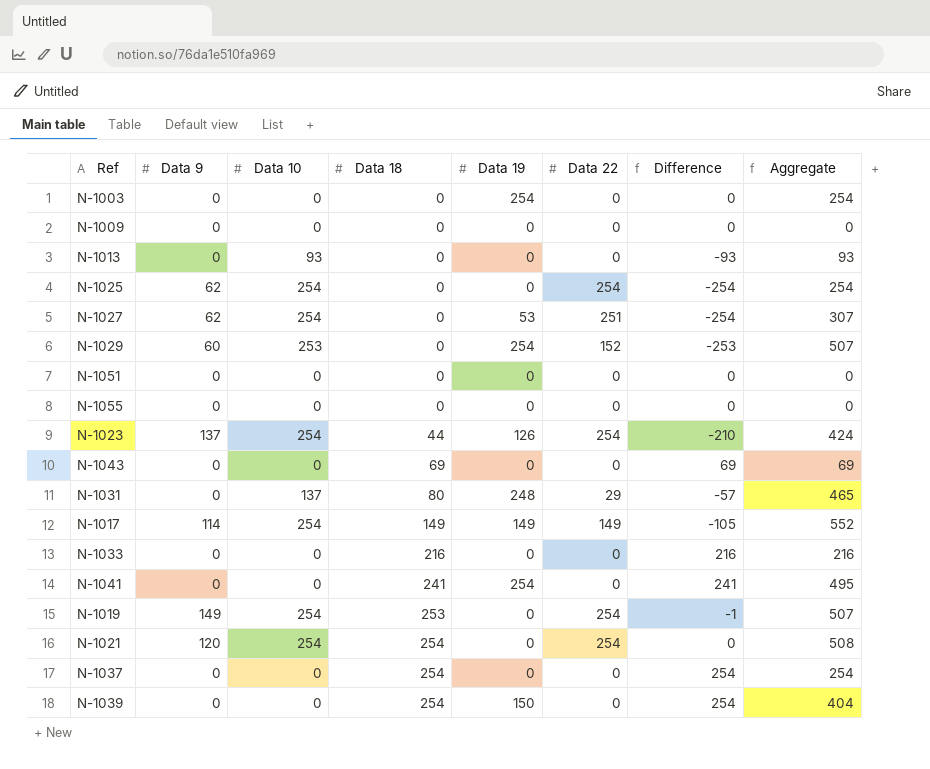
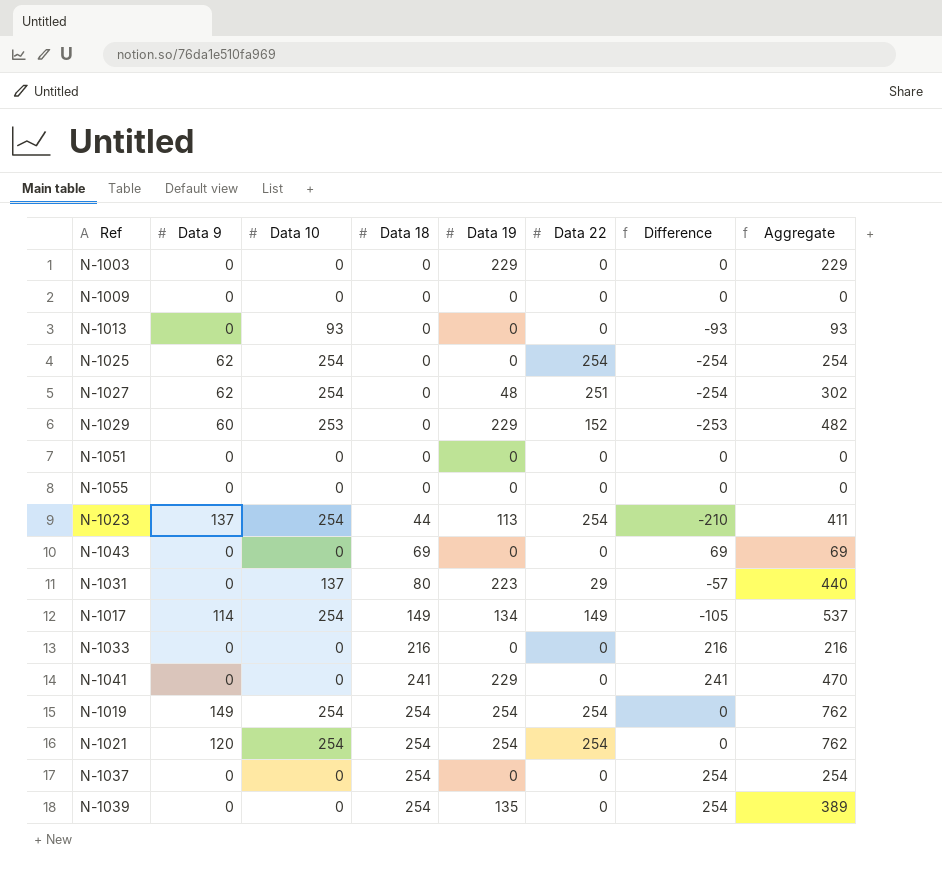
N-1003 | Data 19: 254 -> 229
N-1003 | Aggregate: 254 -> 229
N-1027 | Data 19: 53 -> 48
N-1027 | Aggregate: 307 -> 302
N-1029 | Data 19: 254 -> 229
N-1029 | Aggregate: 507 -> 482
N-1023 | Data 19: 126 -> 113
N-1023 | Aggregate: 424 -> 411
N-1031 | Data 19: 248 -> 223
N-1031 | Aggregate: 465 -> 440
N-1017 | Data 19: 149 -> 134
N-1017 | Aggregate: 552 -> 537
N-1041 | Data 19: 254 -> 229
N-1041 | Aggregate: 495 -> 470
N-1019 | Data 18: 253 -> 254
N-1019 | Data 19: 0 -> 254
N-1019 | Difference: -1 -> 0
N-1019 | Aggregate: 507 -> 762
N-1021 | Data 19: 0 -> 254
N-1021 | Aggregate: 508 -> 762
N-1039 | Data 19: 150 -> 135
N-1039 | Aggregate: 404 -> 389

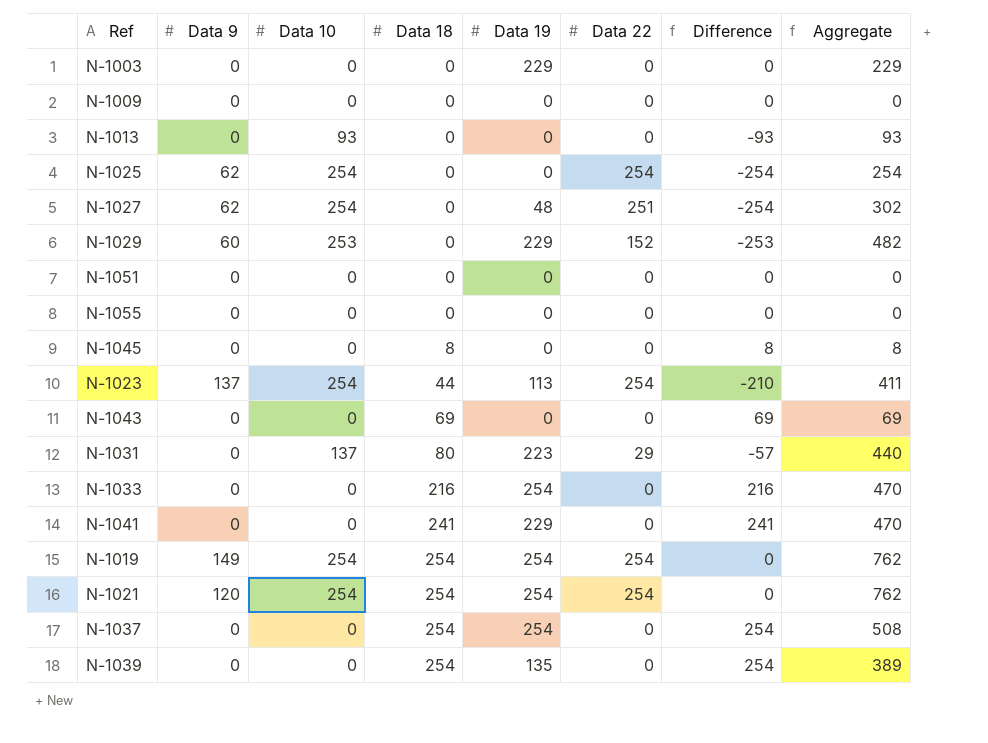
row N-1017: 114 | 254 | 149 | 134 | 149 | -105 | 537 -> none
row N-1045: none -> 0 | 0 | 8 | 0 | 0 | 8 | 8
N-1033 | Data 19: 0 -> 254
N-1033 | Aggregate: 216 -> 470
N-1037 | Data 19: 0 -> 254
N-1037 | Aggregate: 254 -> 508

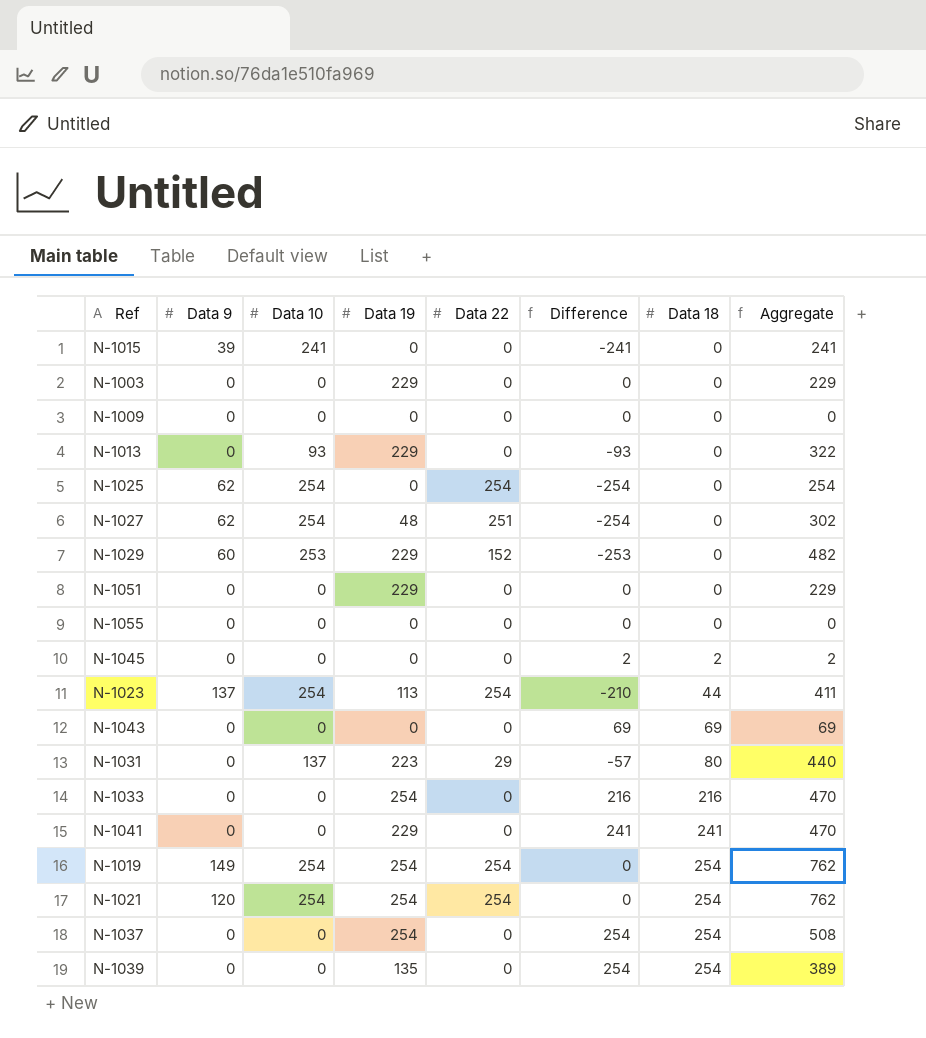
column Data 18 | position: 4 -> 7
row N-1015: none -> 39 | 241 | 0 | 0 | -241 | 0 | 241
N-1013 | Data 19: 0 -> 229
N-1013 | Aggregate: 93 -> 322
N-1051 | Data 19: 0 -> 229
N-1051 | Aggregate: 0 -> 229
N-1045 | Difference: 8 -> 2
N-1045 | Data 18: 8 -> 2
N-1045 | Aggregate: 8 -> 2

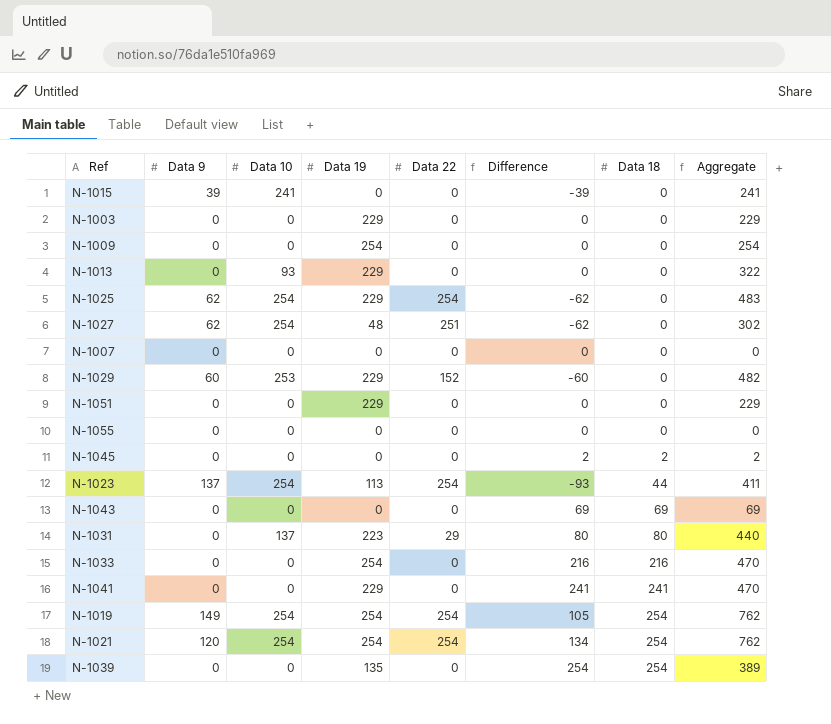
column Difference | formula: [Data 18] - [Data 10] -> [Data 18] - [Data 9]
row N-1037: 0 | 0 | 254 | 0 | 254 | 254 | 508 -> none
N-1009 | Data 19: 0 -> 254
N-1009 | Aggregate: 0 -> 254
N-1025 | Data 19: 0 -> 229
N-1025 | Aggregate: 254 -> 483
row N-1007: none -> 0 | 0 | 0 | 0 | 0 | 0 | 0

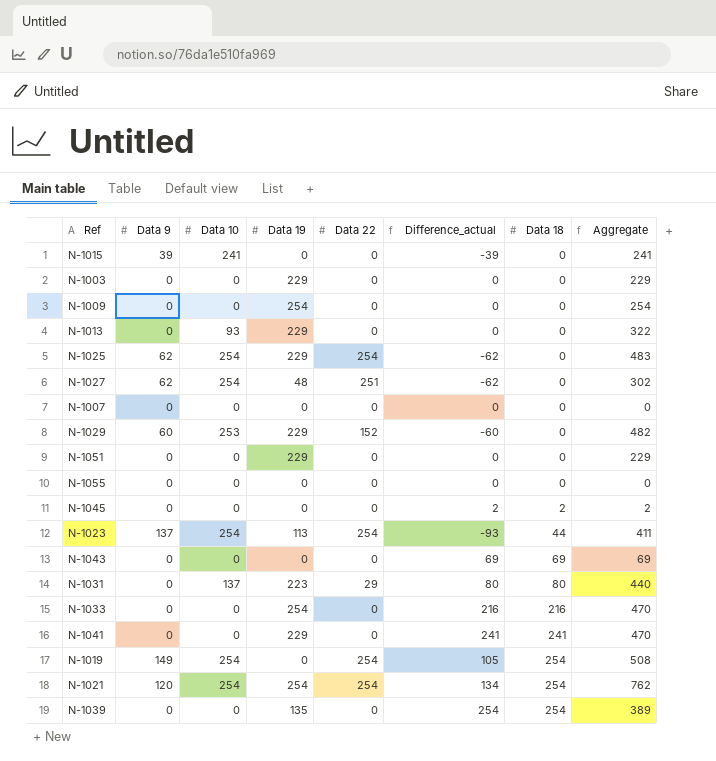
column name: Difference -> Difference_actual
N-1019 | Data 19: 254 -> 0
N-1019 | Aggregate: 762 -> 508

